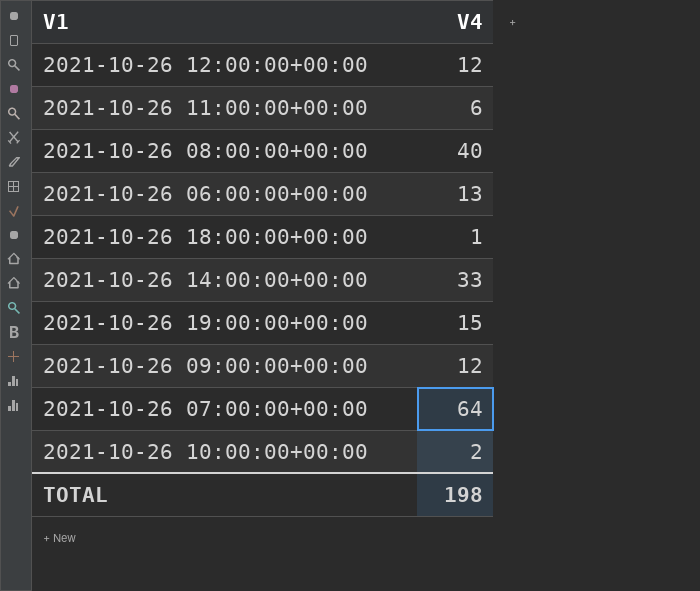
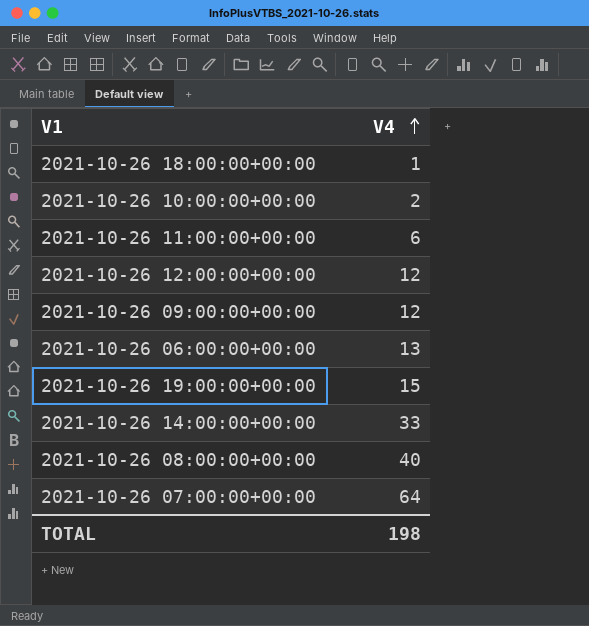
row order: none -> V4 ascending

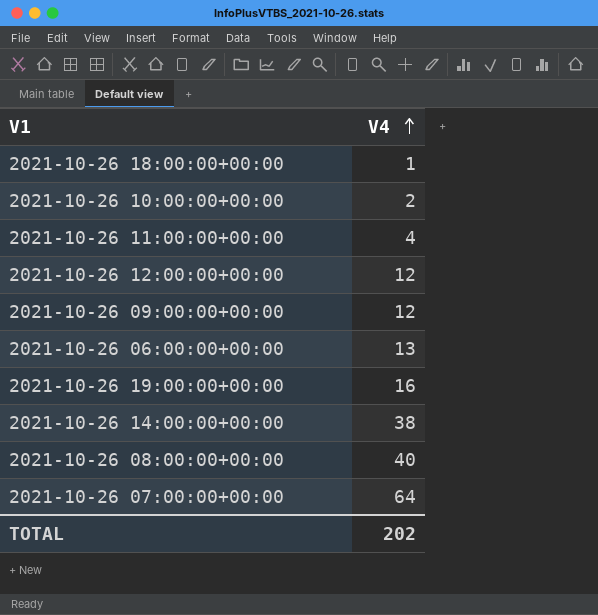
2021-10-26 11:00:00+00:00 | V4: 6 -> 4
2021-10-26 19:00:00+00:00 | V4: 15 -> 16
2021-10-26 14:00:00+00:00 | V4: 33 -> 38
TOTAL | V4: 198 -> 202

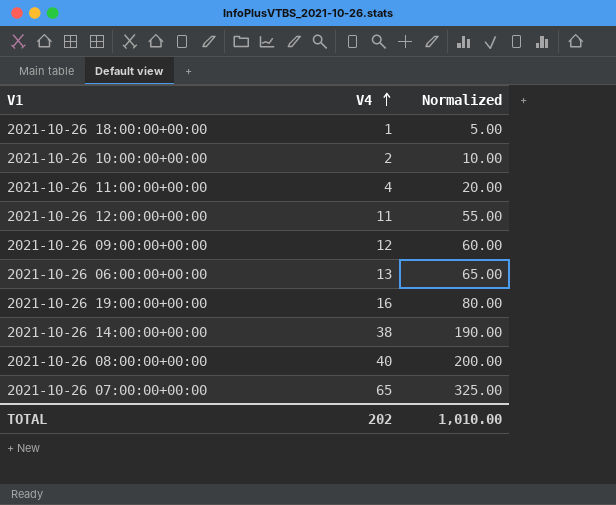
column Normalized | formula: none -> [V4] * 5
2021-10-26 12:00:00+00:00 | V4: 12 -> 11
2021-10-26 07:00:00+00:00 | V4: 64 -> 65

